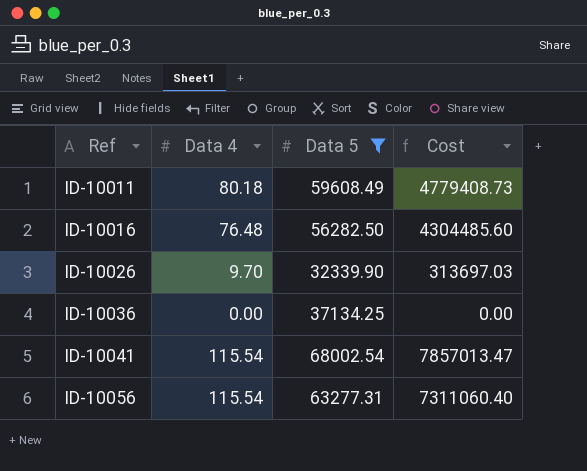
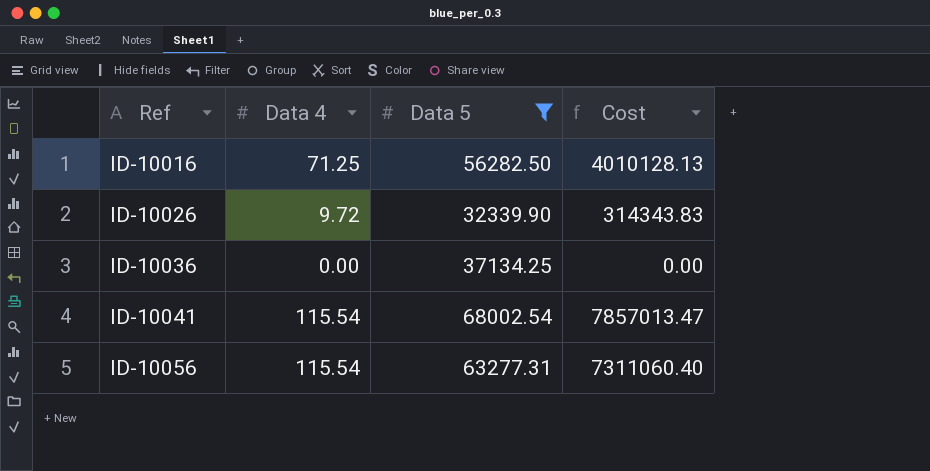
row ID-10011: 80.18 | 59608.49 | 4779408.73 -> none
ID-10016 | Data 4: 76.48 -> 71.25
ID-10016 | Cost: 4304485.60 -> 4010128.13
ID-10026 | Data 4: 9.70 -> 9.72
ID-10026 | Cost: 313697.03 -> 314343.83

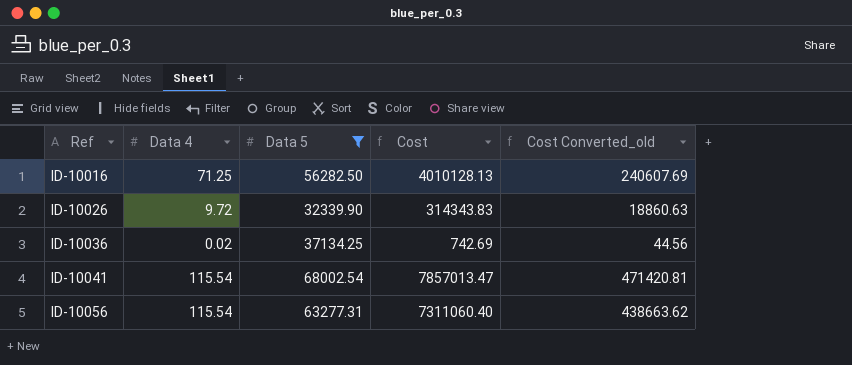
column Cost Converted_old | formula: none -> [Cost] * 0.06
ID-10036 | Data 4: 0.00 -> 0.02
ID-10036 | Cost: 0.00 -> 742.69

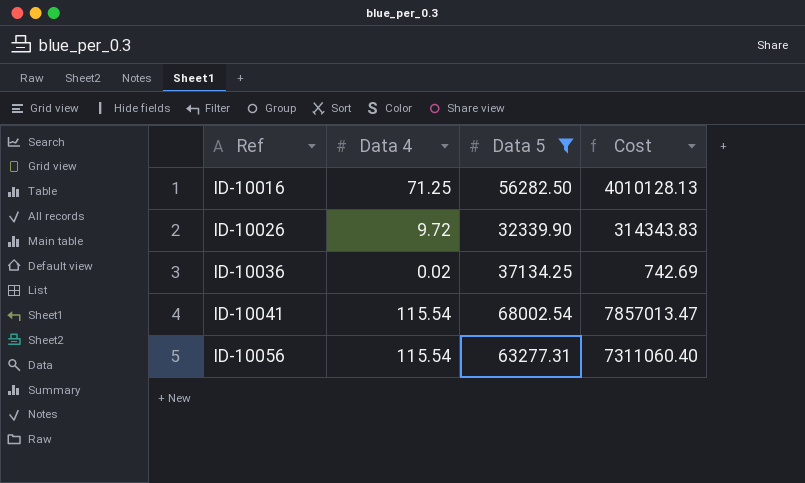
column Cost Converted_old | formula: [Cost] * 0.06 -> none

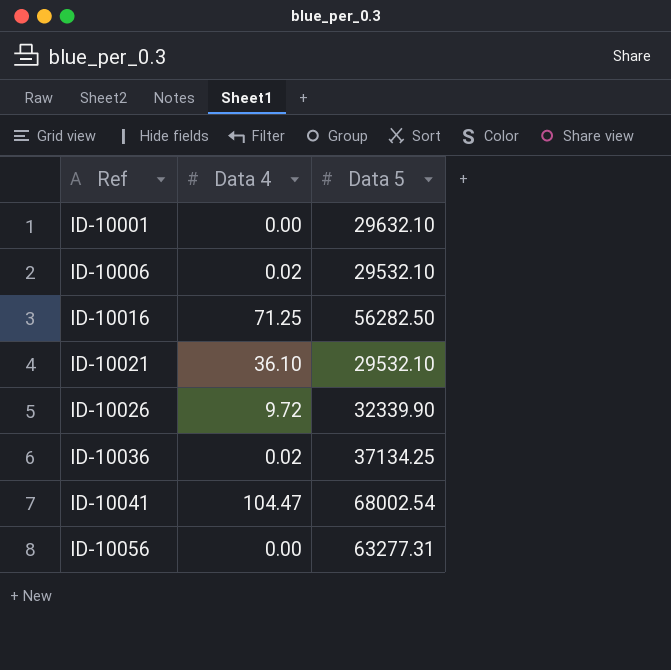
filter: Data 5 >= 32339.90 -> none
column Cost | formula: [Data 4] * [Data 5] -> none
ID-10041 | Data 4: 115.54 -> 104.47
ID-10056 | Data 4: 115.54 -> 0.00

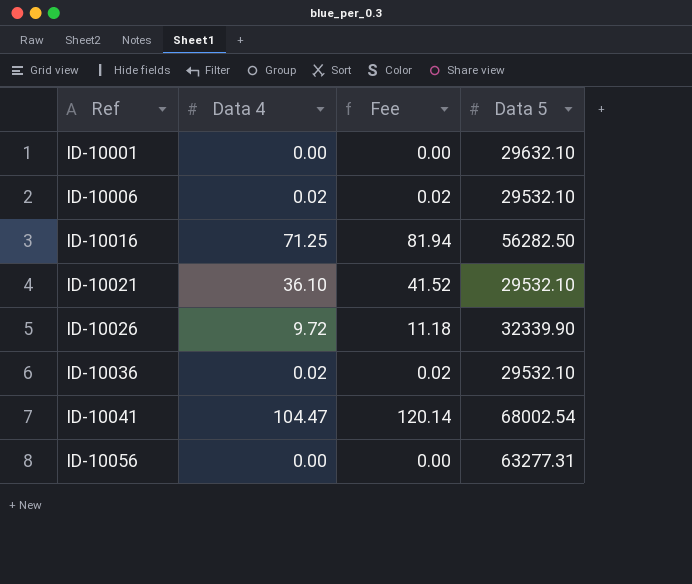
column Fee | formula: none -> [Data 4] * 1.15
ID-10036 | Data 5: 37134.25 -> 29532.10

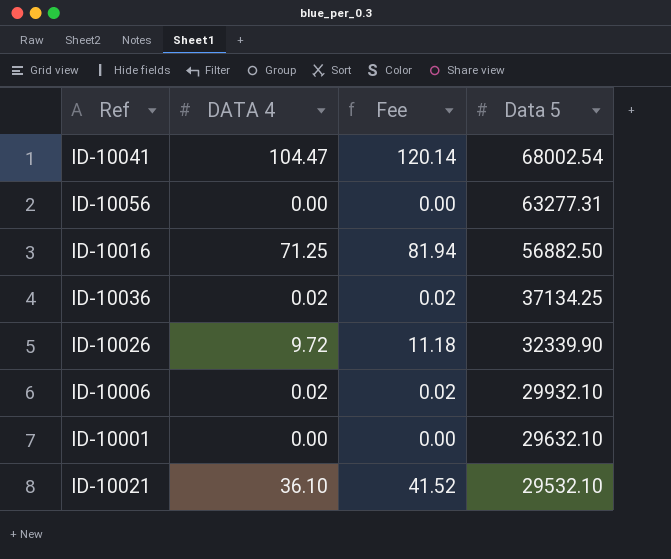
row order: Ref ascending -> Data 5 descending
column name: Data 4 -> DATA 4
ID-10016 | Data 5: 56282.50 -> 56882.50
ID-10036 | Data 5: 29532.10 -> 37134.25
ID-10006 | Data 5: 29532.10 -> 29932.10

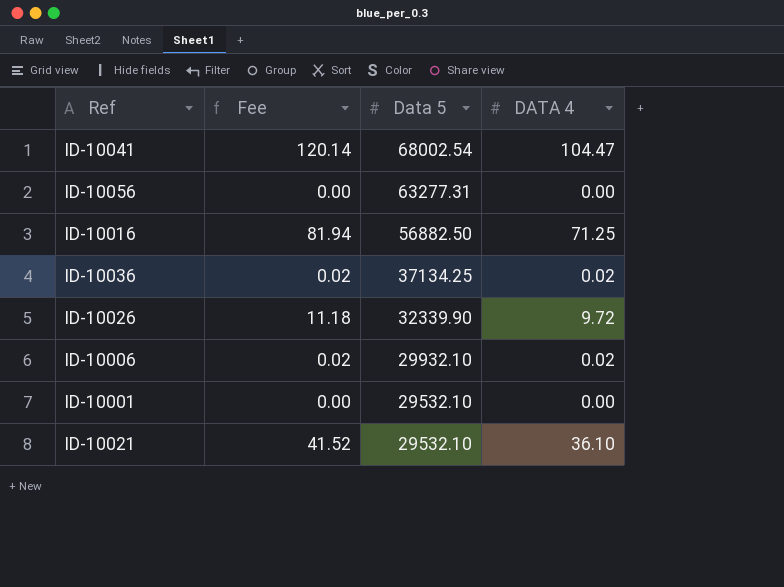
column DATA 4 | position: 2 -> 4
ID-10001 | Data 5: 29632.10 -> 29532.10

